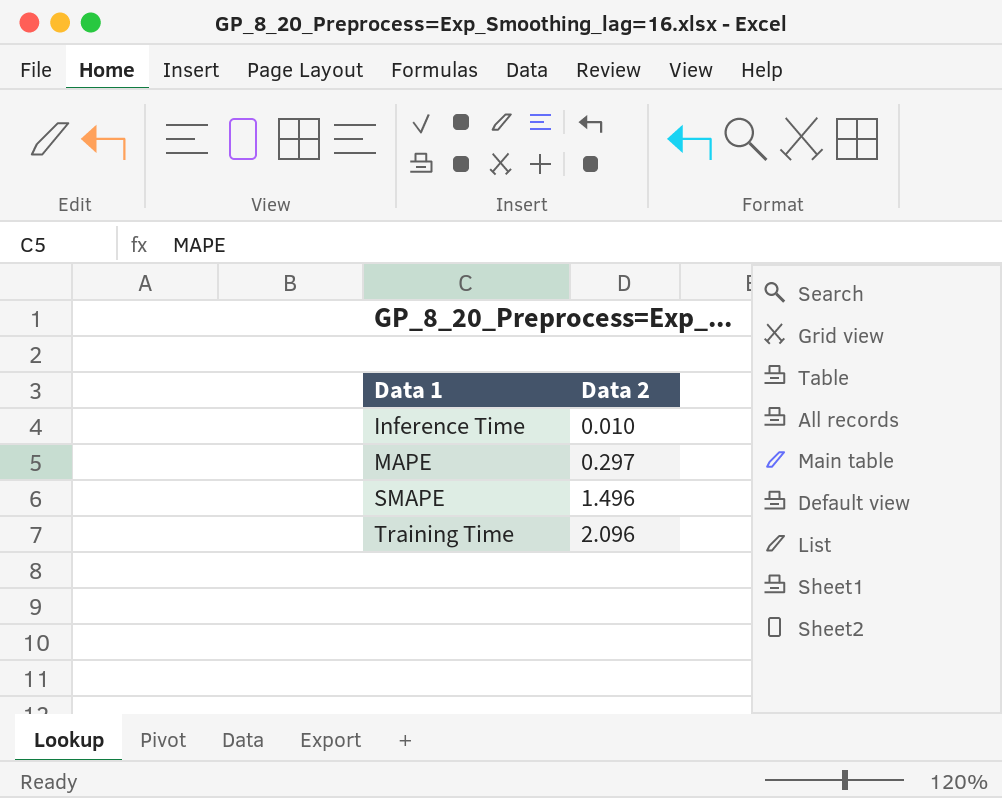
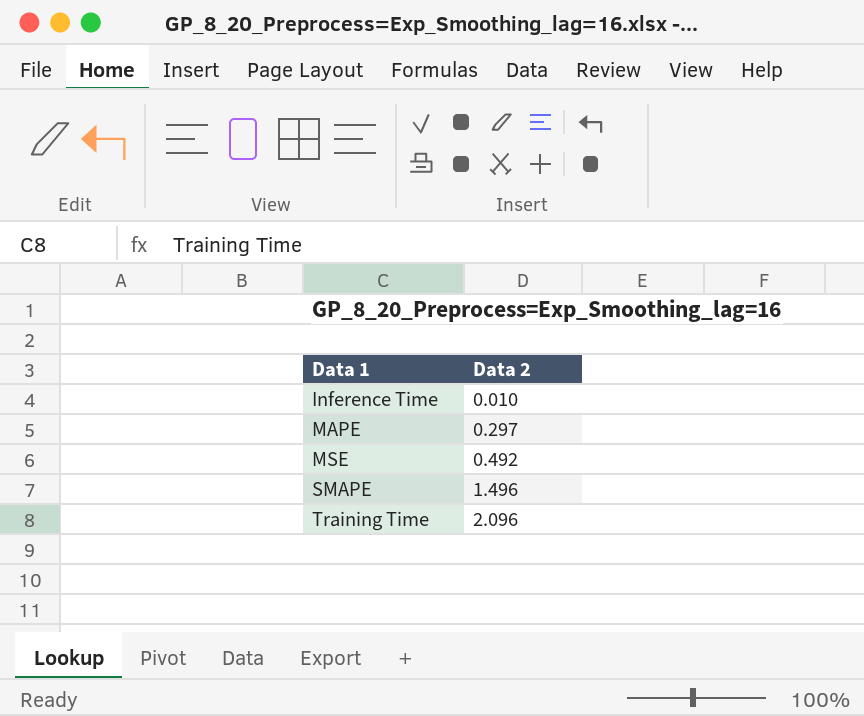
row MSE: none -> 0.492

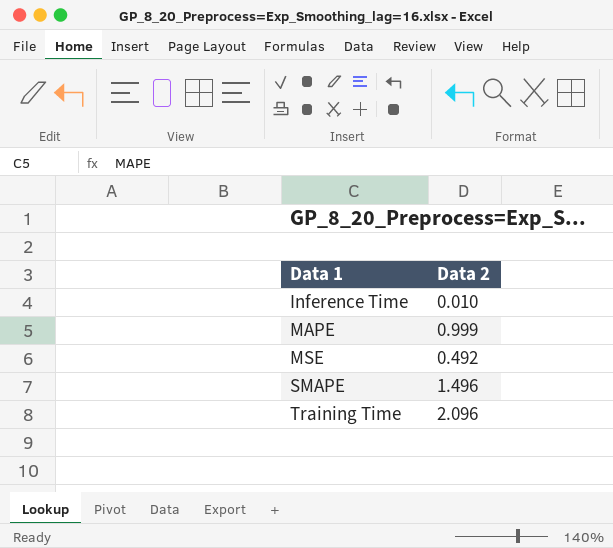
MAPE | Data 2: 0.297 -> 0.999

